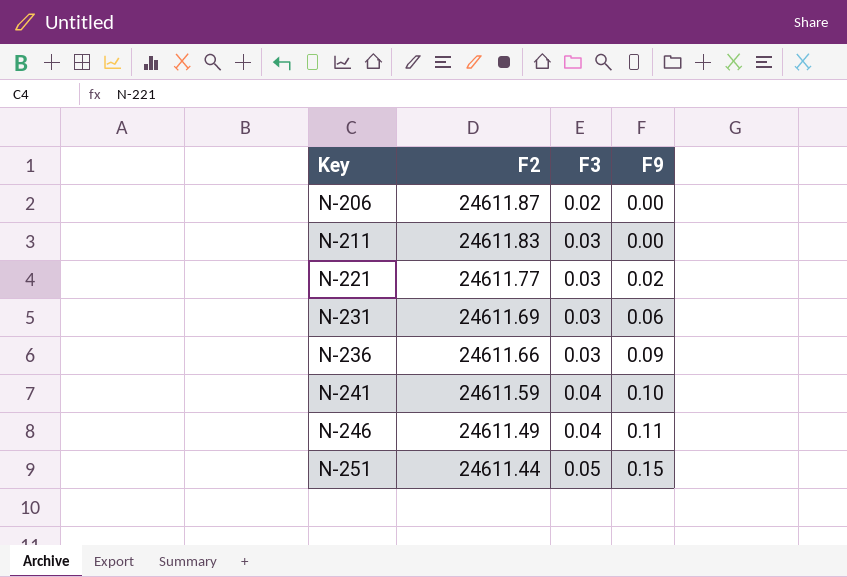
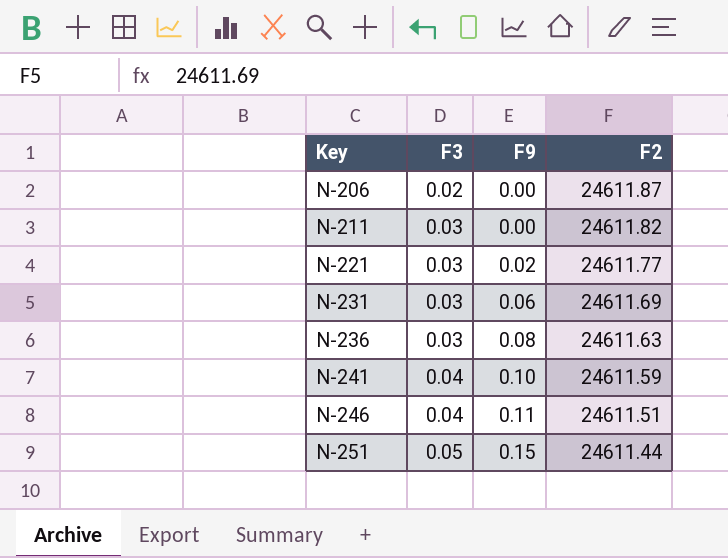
column F2 | position: 2 -> 4
N-211 | F2: 24611.83 -> 24611.82
N-236 | F9: 0.09 -> 0.08
N-236 | F2: 24611.66 -> 24611.63
N-246 | F2: 24611.49 -> 24611.51

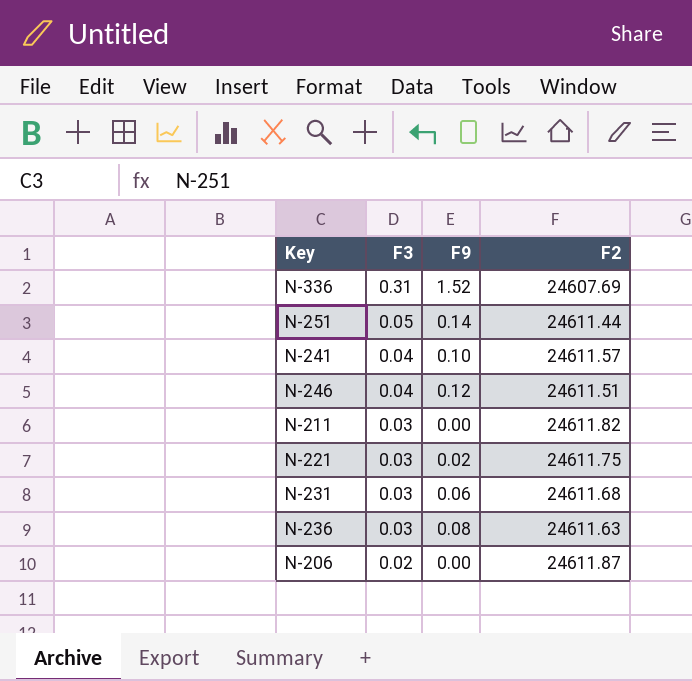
row order: Key ascending -> F3 descending
row N-336: none -> 0.31 | 1.52 | 24607.69
N-251 | F9: 0.15 -> 0.14
N-241 | F2: 24611.59 -> 24611.57
N-246 | F9: 0.11 -> 0.12
N-221 | F2: 24611.77 -> 24611.75
N-231 | F2: 24611.69 -> 24611.68

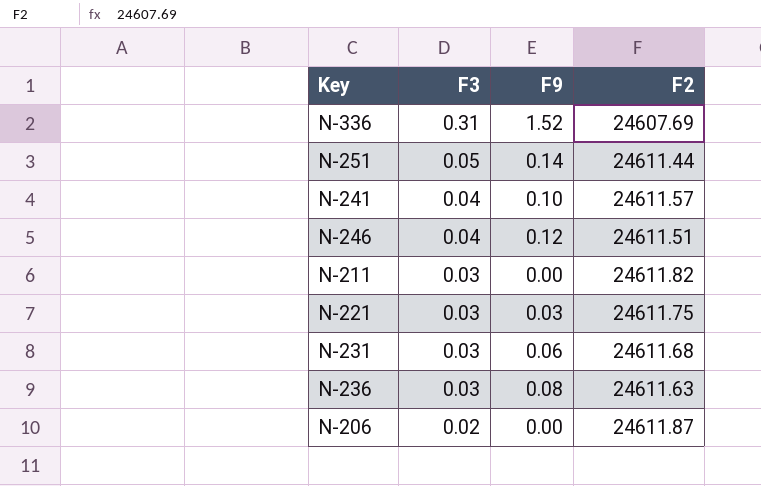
N-221 | F9: 0.02 -> 0.03

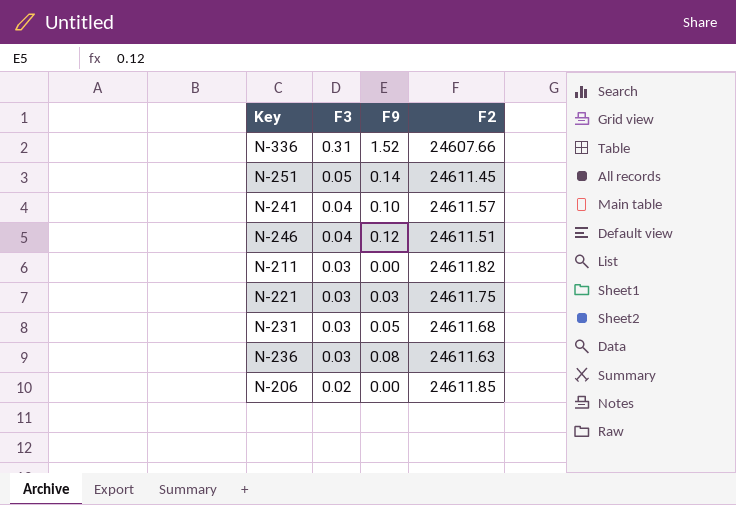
N-336 | F2: 24607.69 -> 24607.66
N-251 | F2: 24611.44 -> 24611.45
N-231 | F9: 0.06 -> 0.05
N-206 | F2: 24611.87 -> 24611.85

